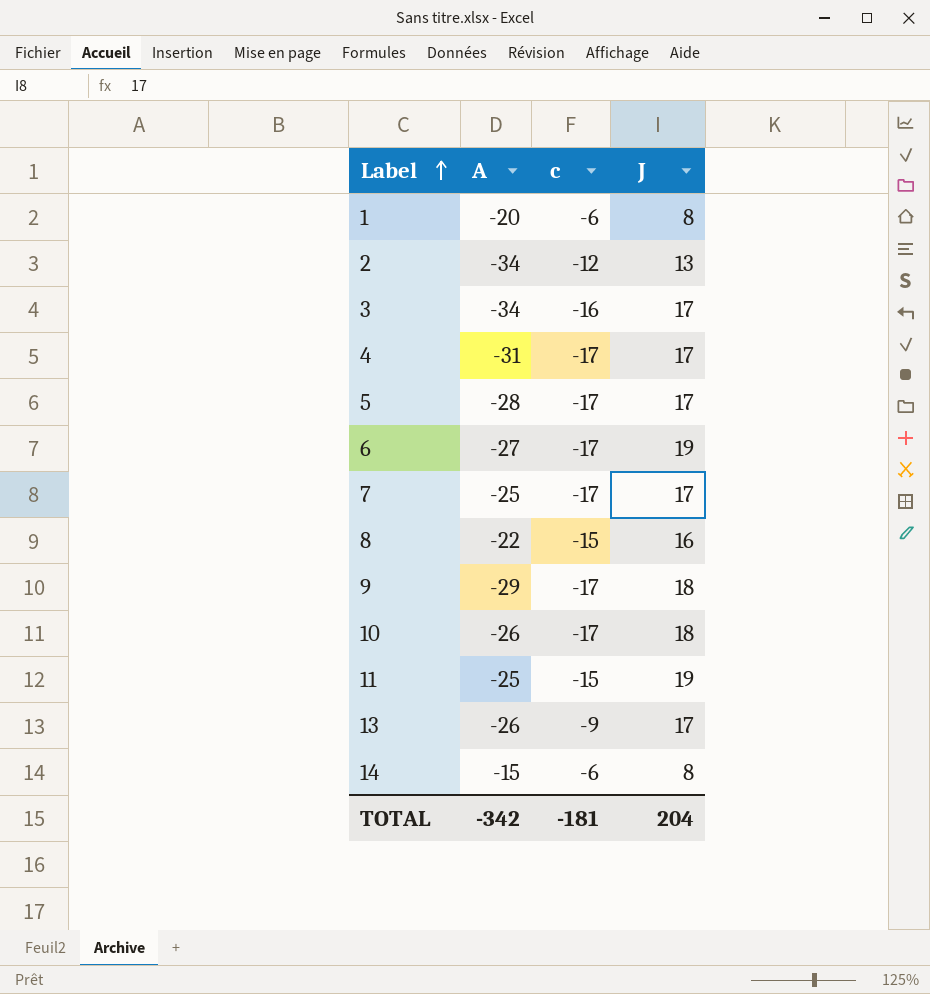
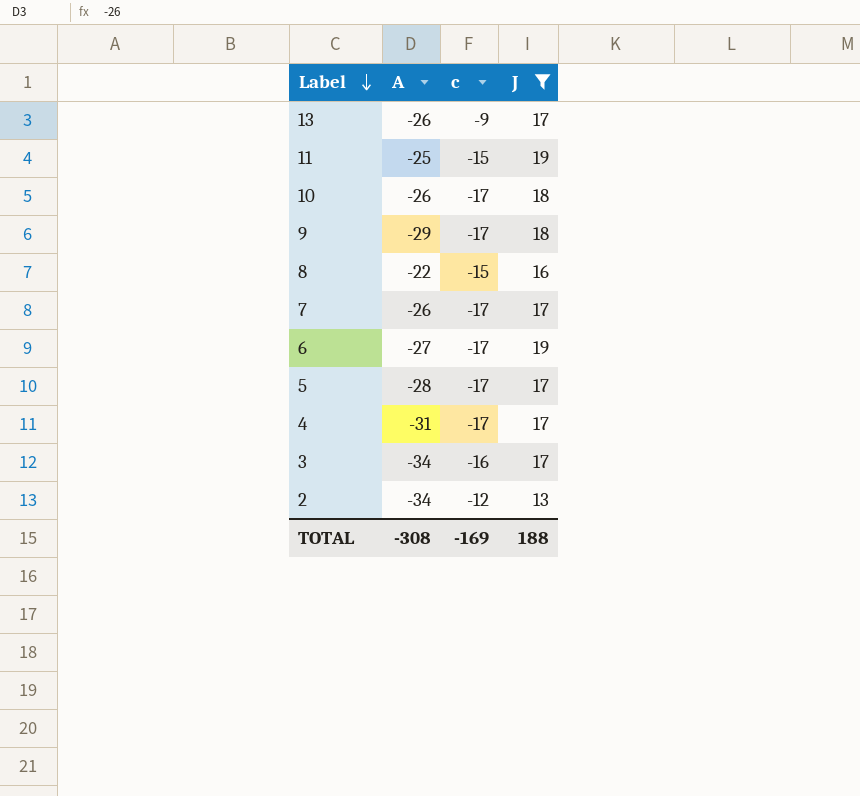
filter: none -> J != 8
row order: Label ascending -> Label descending
7 | A: -25 -> -26
TOTAL | A: -342 -> -308
TOTAL | c: -181 -> -169
TOTAL | J: 204 -> 188

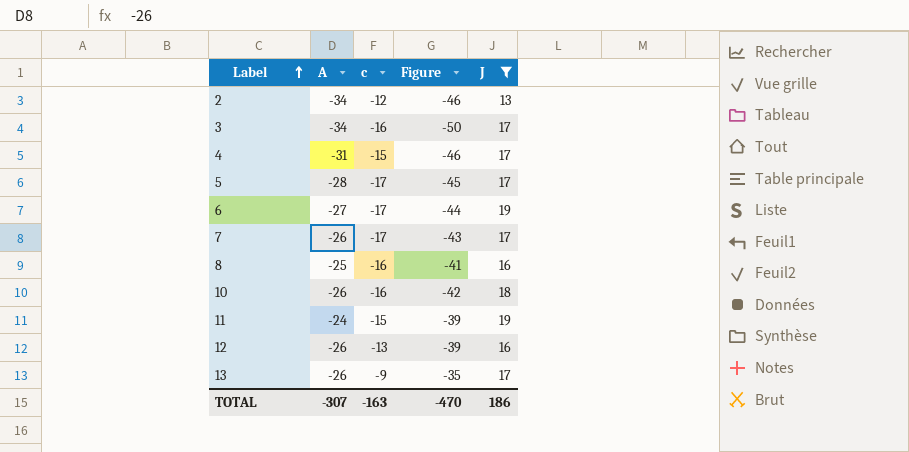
row order: Label descending -> Label ascending
column Figure | formula: none -> [A] + [c]
row 9: -29 | -17 | 18 -> none
4 | c: -17 -> -15
8 | A: -22 -> -25
8 | c: -15 -> -16
10 | c: -17 -> -16
11 | A: -25 -> -24
row 12: none -> -26 | -13 | -39 | 16
TOTAL | A: -308 -> -307
TOTAL | c: -169 -> -163
TOTAL | J: 188 -> 186

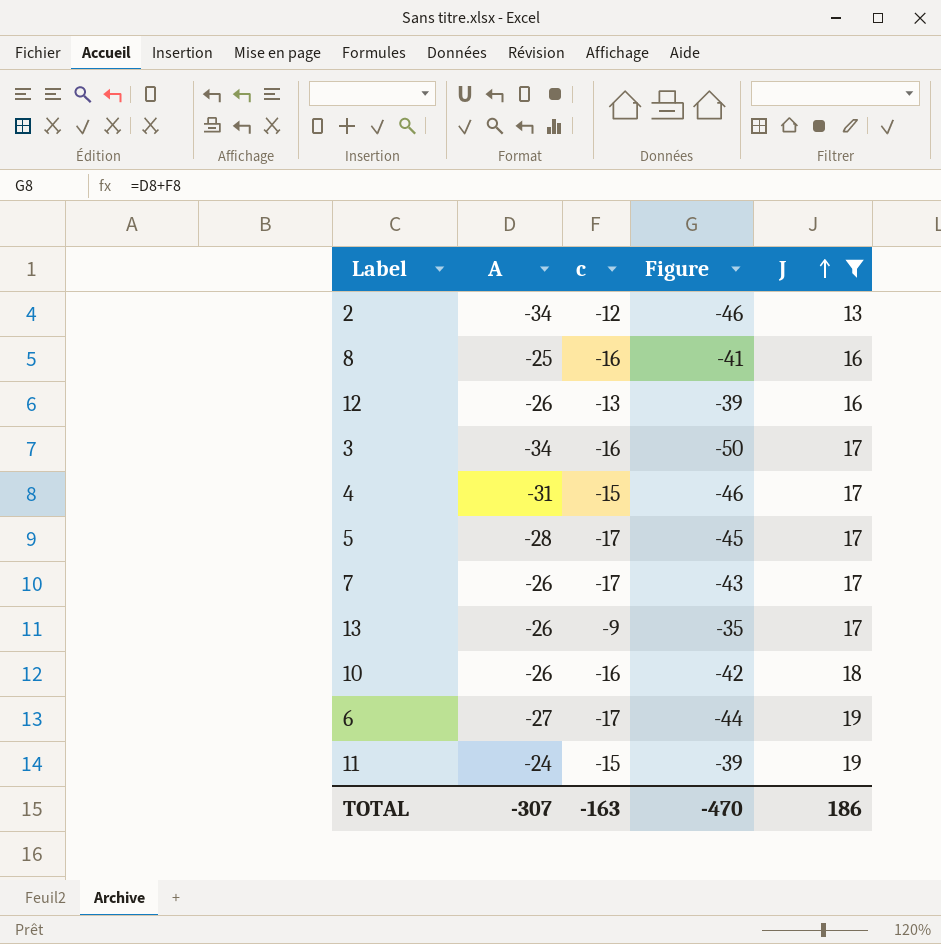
row order: Label ascending -> J ascending

